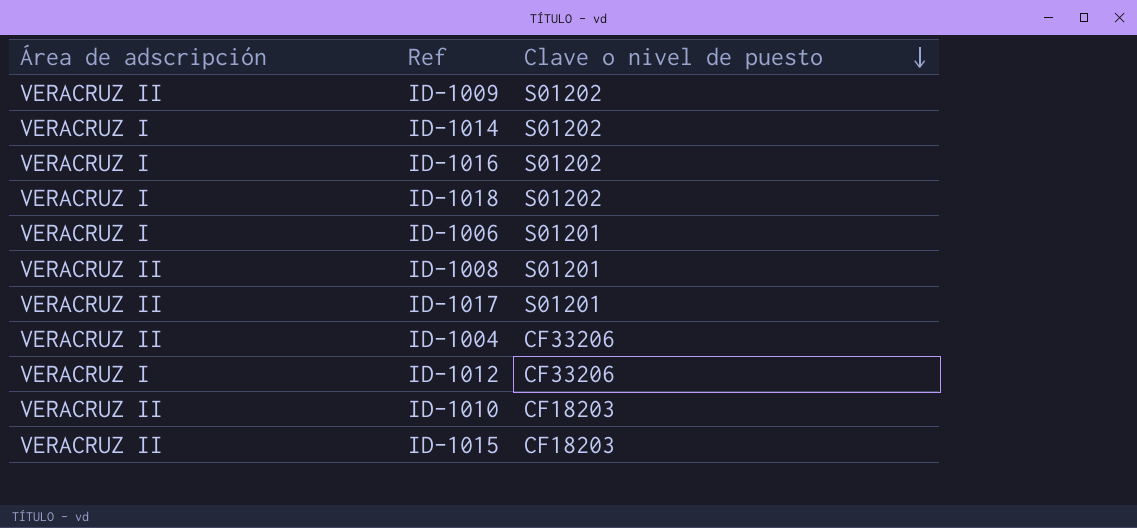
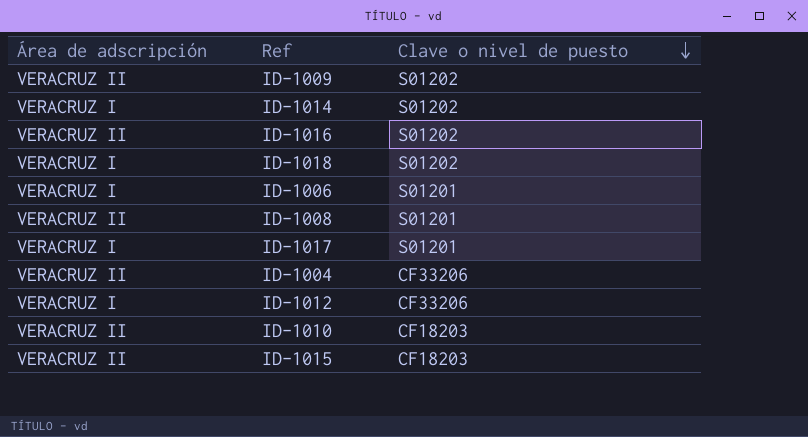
ID-1016 | Área de adscripción: VERACRUZ I -> VERACRUZ II
ID-1017 | Área de adscripción: VERACRUZ II -> VERACRUZ I

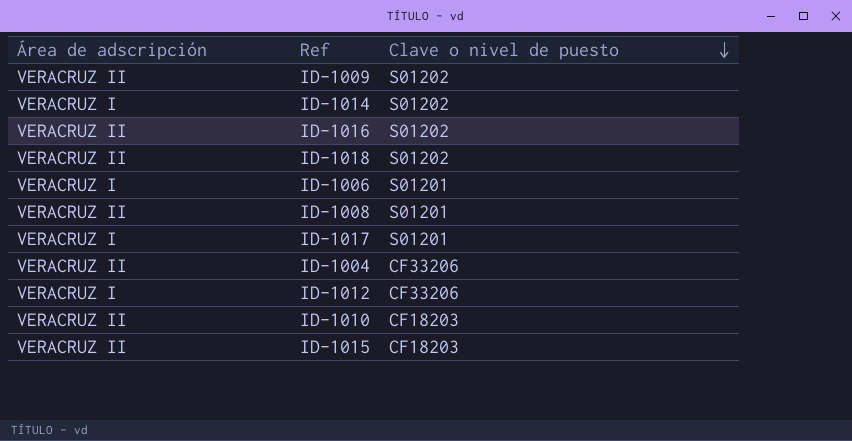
ID-1018 | Área de adscripción: VERACRUZ I -> VERACRUZ II

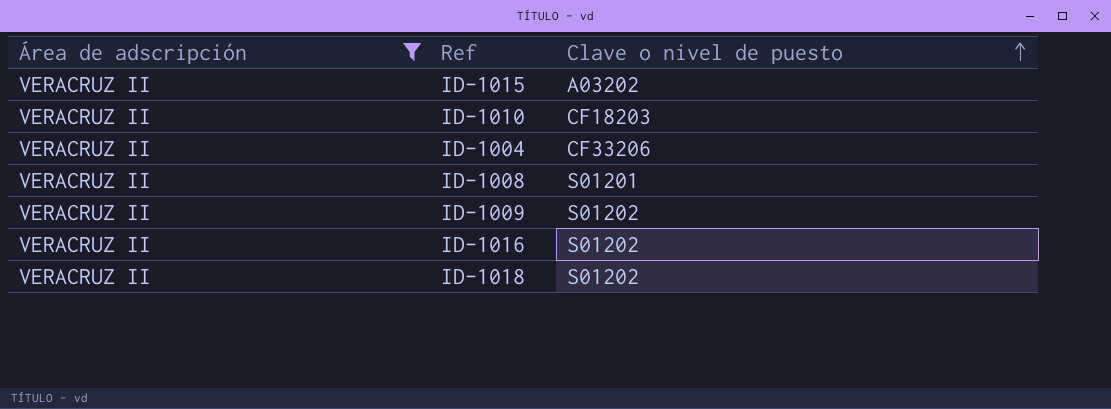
filter: none -> Área de adscripción = VERACRUZ II
row order: Clave o nivel de puesto descending -> Clave o nivel de puesto ascending
ID-1015 | Clave o nivel de puesto: CF18203 -> A03202

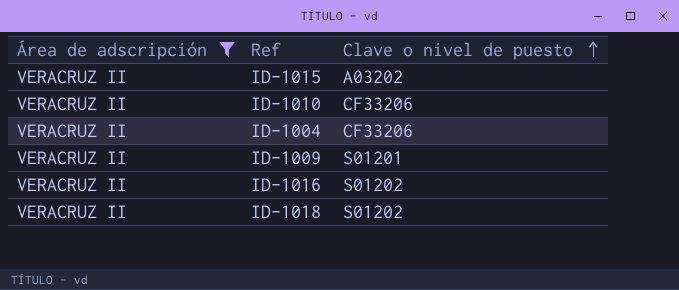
row ID-1008: VERACRUZ II | S01201 -> none
ID-1010 | Clave o nivel de puesto: CF18203 -> CF33206
ID-1009 | Clave o nivel de puesto: S01202 -> S01201

